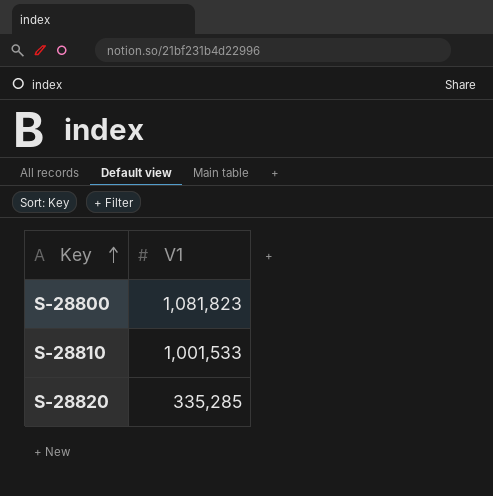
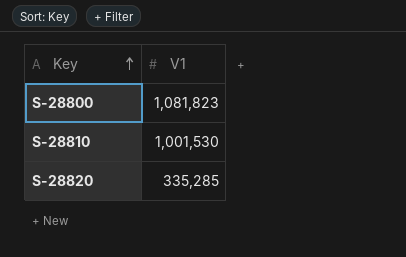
S-28810 | V1: 1,001,533 -> 1,001,530

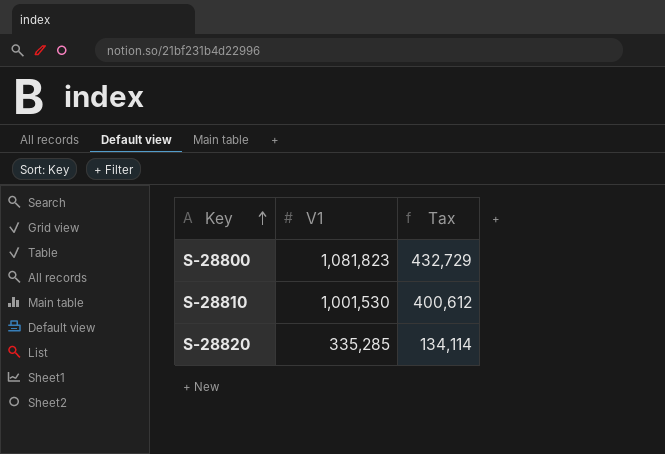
column Tax | formula: none -> [V1] * 0.4

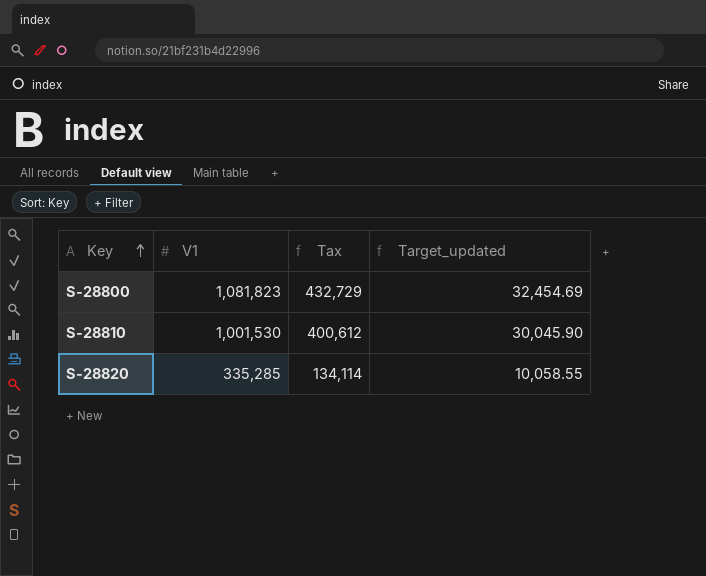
column Target_updated | formula: none -> [V1] * 0.03

